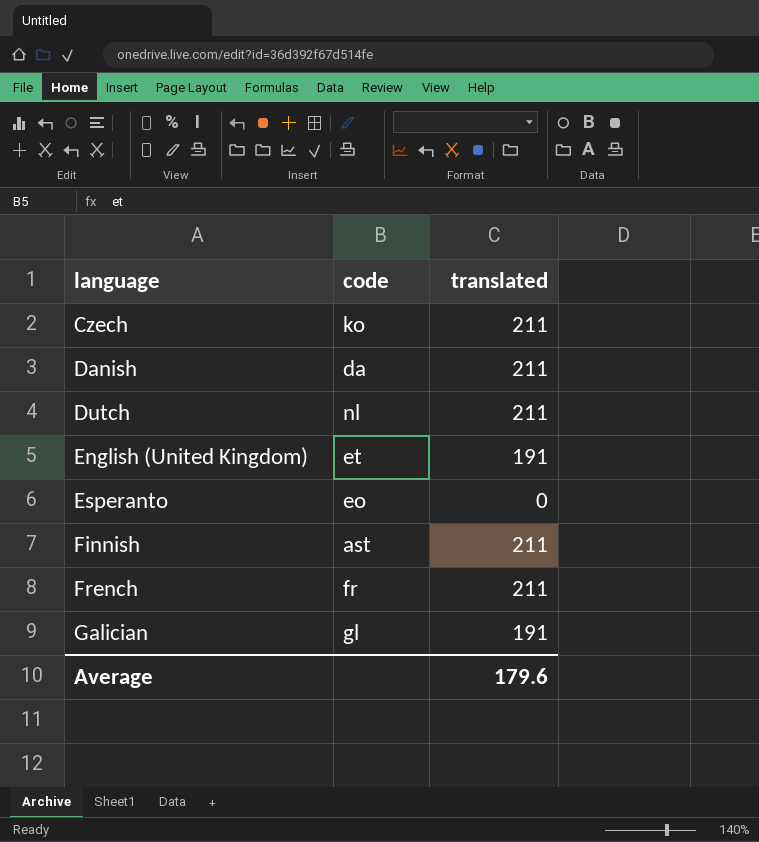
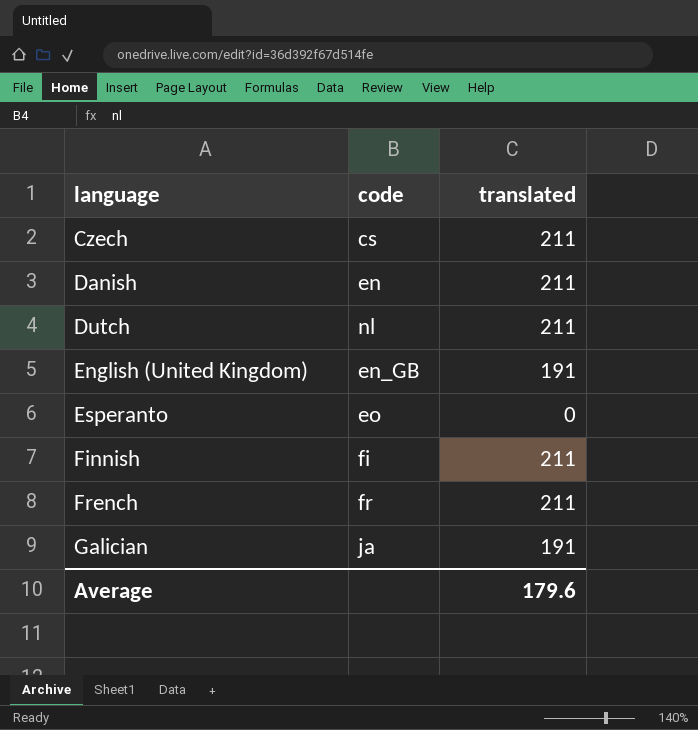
Czech | code: ko -> cs
Danish | code: da -> en
English (United Kingdom) | code: et -> en_GB
Finnish | code: ast -> fi
Galician | code: gl -> ja

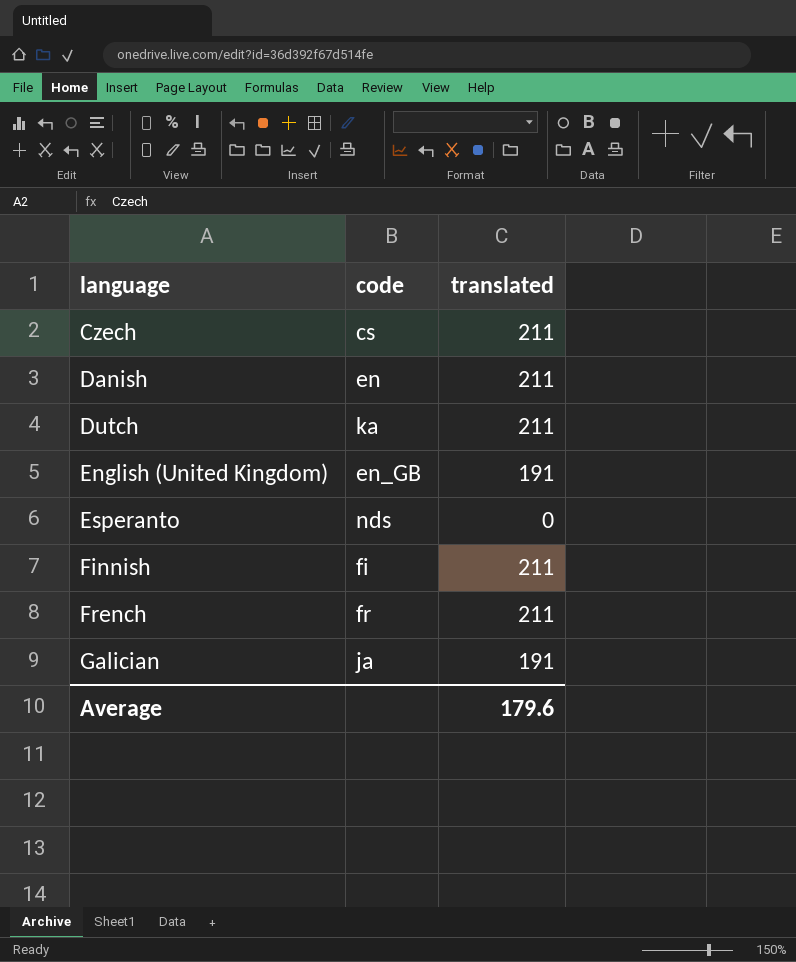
Dutch | code: nl -> ka
Esperanto | code: eo -> nds

